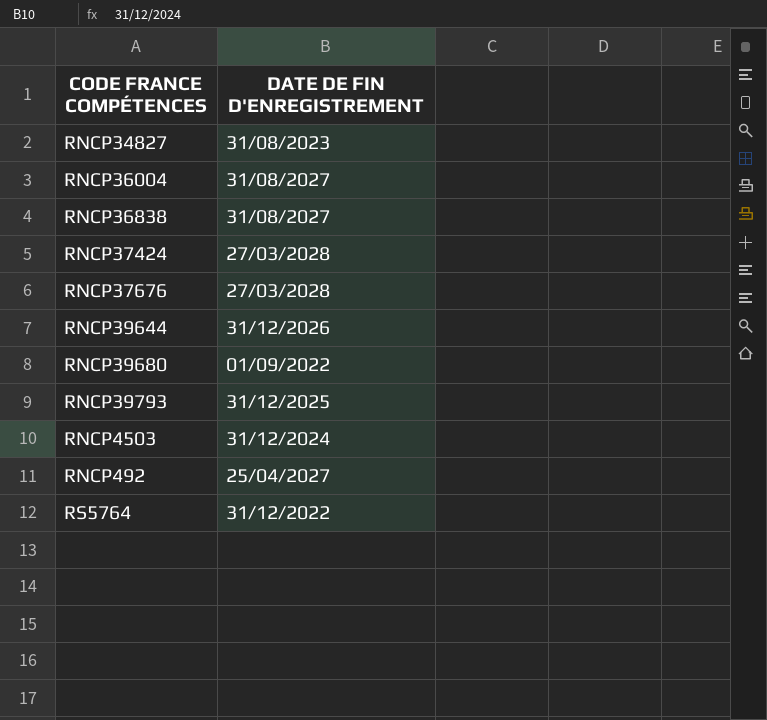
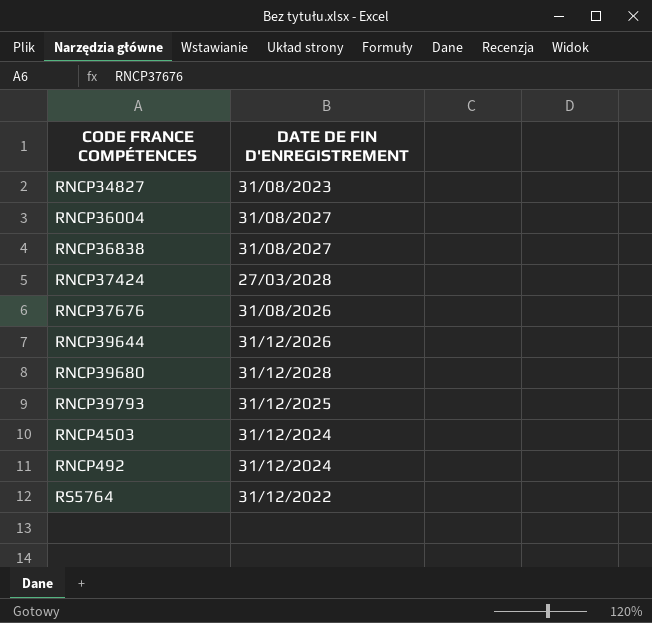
RNCP37676 | DATE DE FIN D'ENREGISTREMENT: 27/03/2028 -> 31/08/2026
RNCP39680 | DATE DE FIN D'ENREGISTREMENT: 01/09/2022 -> 31/12/2028
RNCP492 | DATE DE FIN D'ENREGISTREMENT: 25/04/2027 -> 31/12/2024

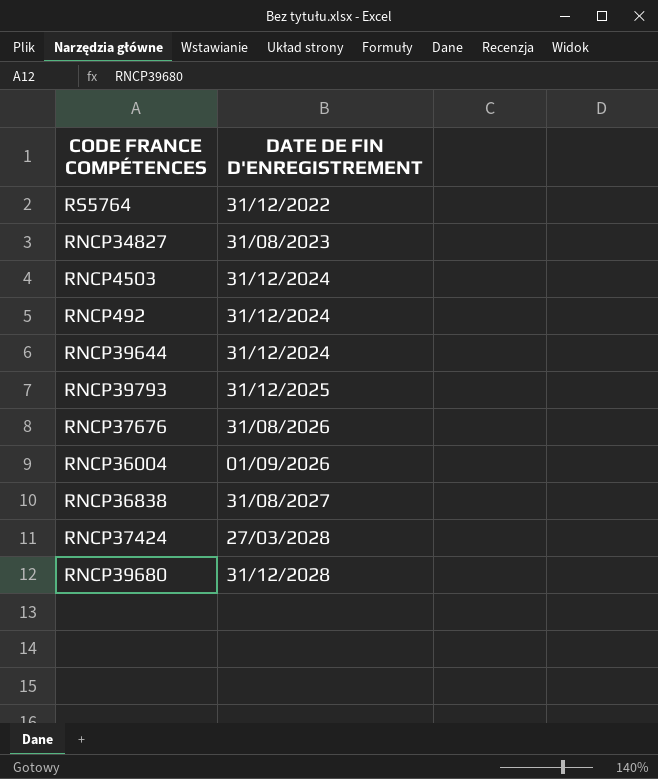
row order: none -> DATE DE FIN D'ENREGISTREMENT ascending
RNCP39644 | DATE DE FIN D'ENREGISTREMENT: 31/12/2026 -> 31/12/2024
RNCP36004 | DATE DE FIN D'ENREGISTREMENT: 31/08/2027 -> 01/09/2026

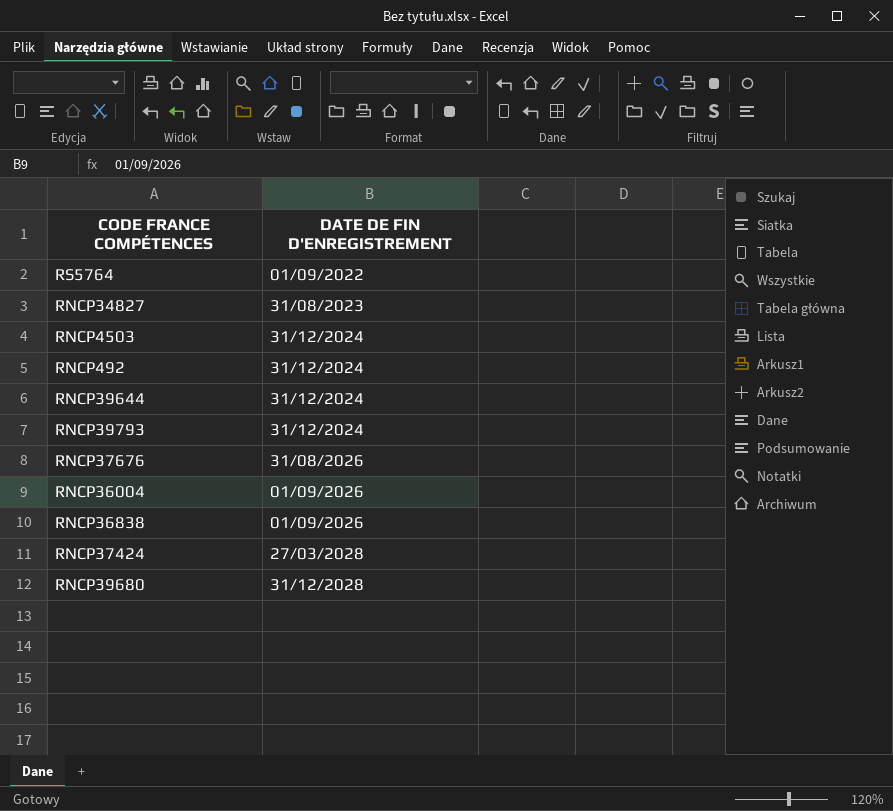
RS5764 | DATE DE FIN D'ENREGISTREMENT: 31/12/2022 -> 01/09/2022
RNCP39793 | DATE DE FIN D'ENREGISTREMENT: 31/12/2025 -> 31/12/2024
RNCP36838 | DATE DE FIN D'ENREGISTREMENT: 31/08/2027 -> 01/09/2026

